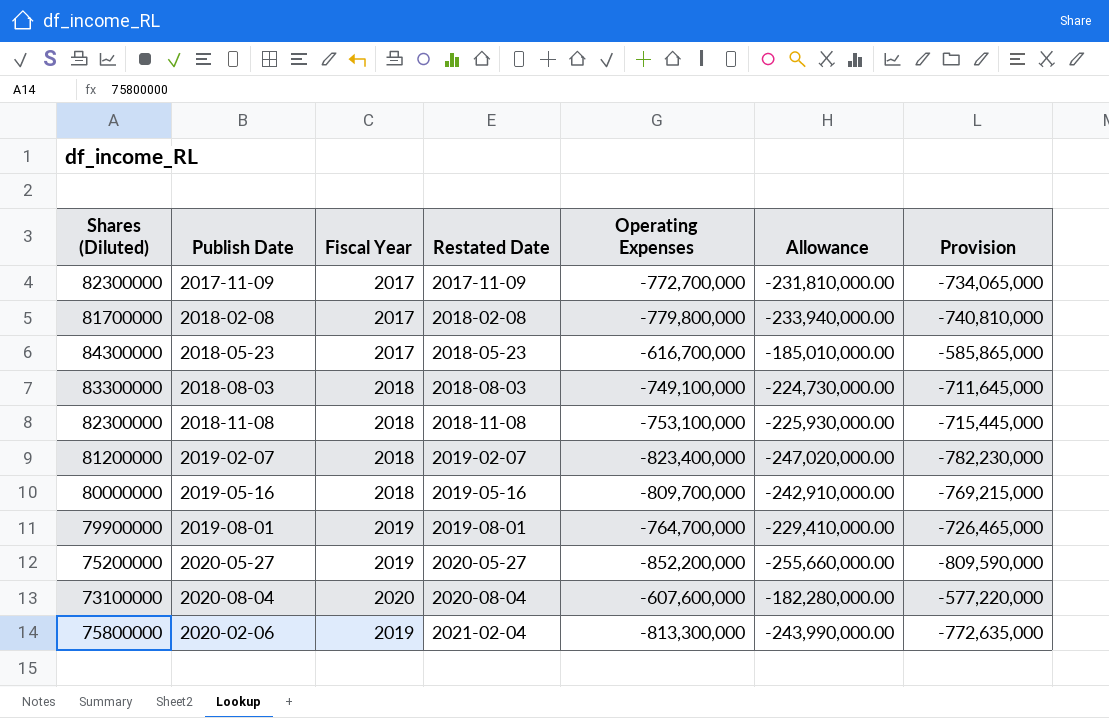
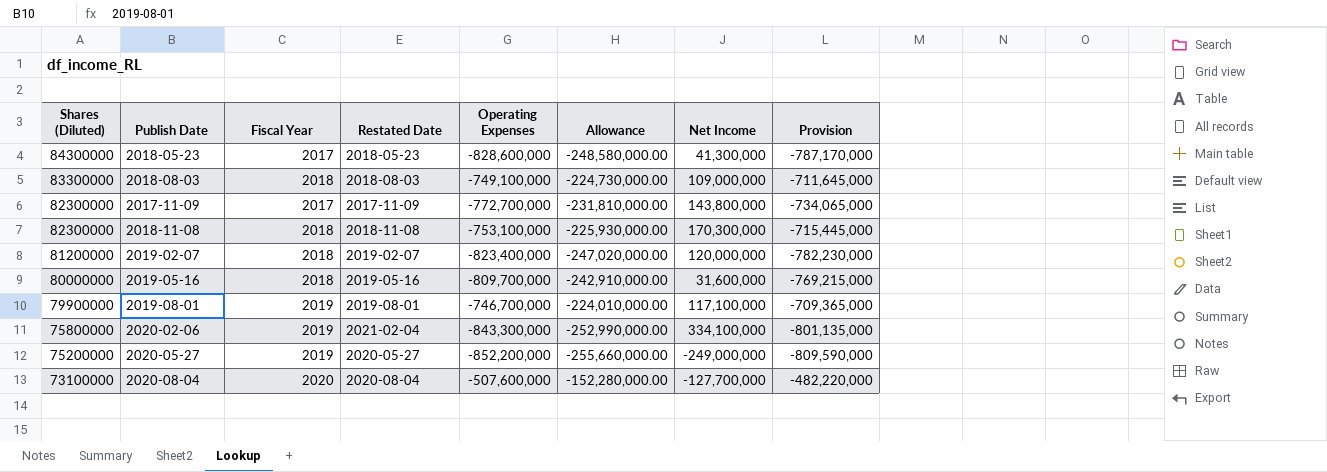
row order: Restated Date ascending -> Shares (Diluted) descending
column Net Income | position: none -> 7
row 2018-02-08: 81700000 | 2017 | 2018-02-08 | -779,800,000 | -233,940,000.00 | -740,810,000 -> none
2018-05-23 | Operating Expenses: -616,700,000 -> -828,600,000
2018-05-23 | Allowance: -185,010,000.00 -> -248,580,000.00
2018-05-23 | Provision: -585,865,000 -> -787,170,000
2019-08-01 | Operating Expenses: -764,700,000 -> -746,700,000
2019-08-01 | Allowance: -229,410,000.00 -> -224,010,000.00
2019-08-01 | Provision: -726,465,000 -> -709,365,000
2020-02-06 | Operating Expenses: -813,300,000 -> -843,300,000
2020-02-06 | Allowance: -243,990,000.00 -> -252,990,000.00
2020-02-06 | Provision: -772,635,000 -> -801,135,000
2020-08-04 | Operating Expenses: -607,600,000 -> -507,600,000
2020-08-04 | Allowance: -182,280,000.00 -> -152,280,000.00
2020-08-04 | Provision: -577,220,000 -> -482,220,000

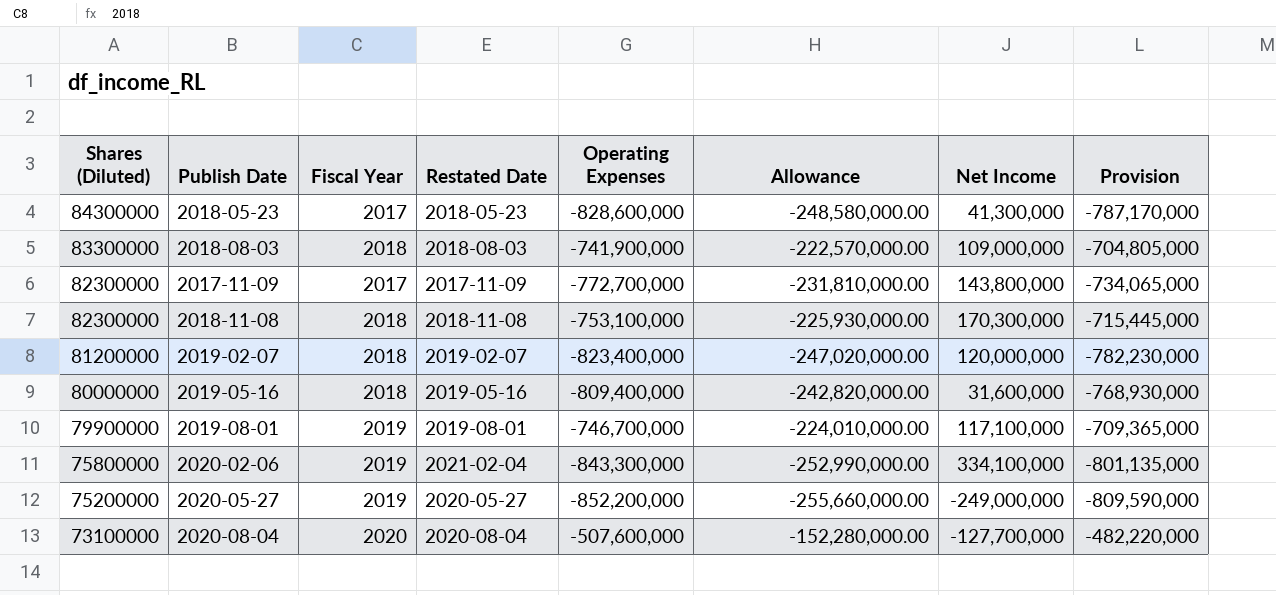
2018-08-03 | Operating Expenses: -749,100,000 -> -741,900,000
2018-08-03 | Allowance: -224,730,000.00 -> -222,570,000.00
2018-08-03 | Provision: -711,645,000 -> -704,805,000
2019-05-16 | Operating Expenses: -809,700,000 -> -809,400,000
2019-05-16 | Allowance: -242,910,000.00 -> -242,820,000.00
2019-05-16 | Provision: -769,215,000 -> -768,930,000

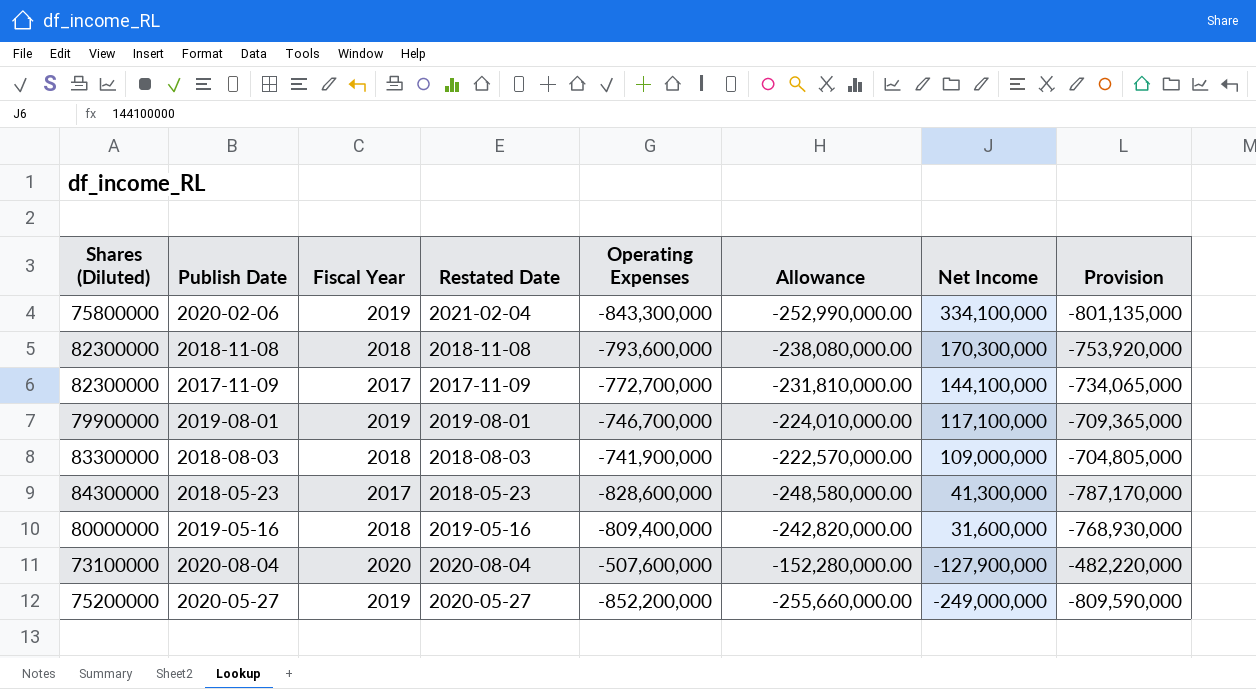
row order: Shares (Diluted) descending -> Net Income descending
row 2019-02-07: 81200000 | 2018 | 2019-02-07 | -823,400,000 | -247,020,000.00 | 120,000,000 | -782,230,000 -> none
2018-11-08 | Operating Expenses: -753,100,000 -> -793,600,000
2018-11-08 | Allowance: -225,930,000.00 -> -238,080,000.00
2018-11-08 | Provision: -715,445,000 -> -753,920,000
2017-11-09 | Net Income: 143,800,000 -> 144,100,000
2020-08-04 | Net Income: -127,700,000 -> -127,900,000

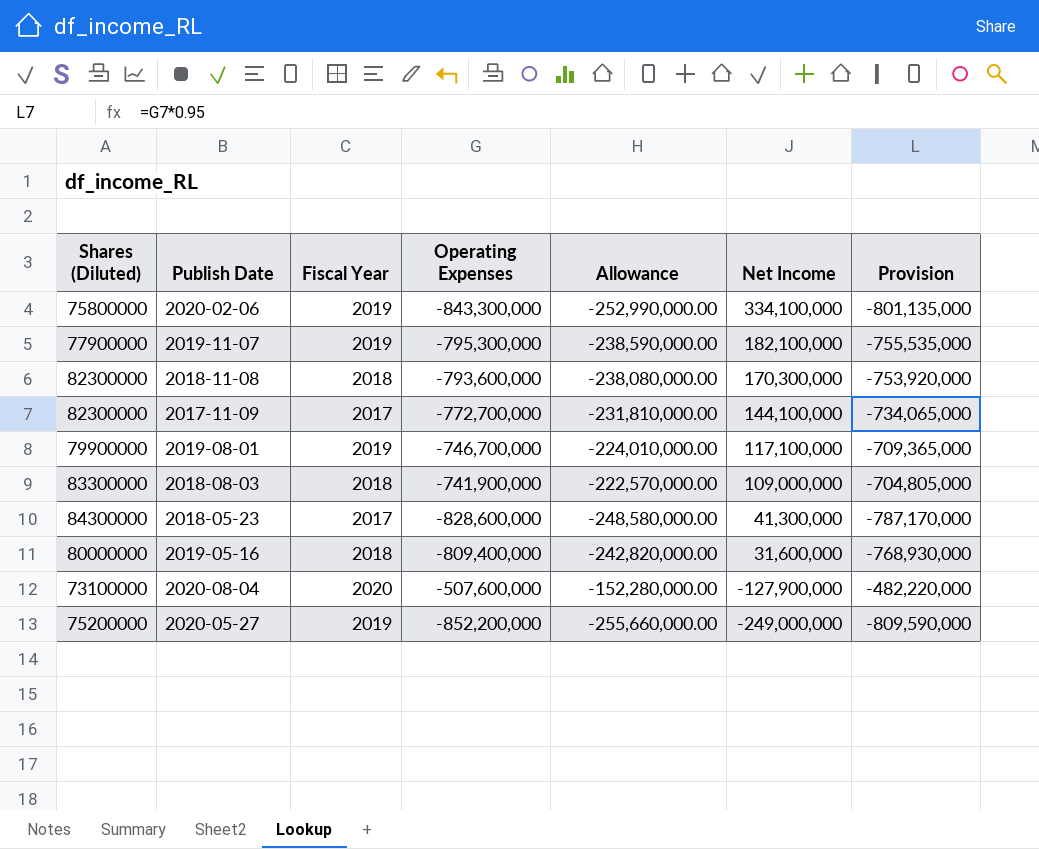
column Restated Date | position: 4 -> none
row 2019-11-07: none -> 77900000 | 2019 | -795,300,000 | -238,590,000.00 | 182,100,000 | -755,535,000

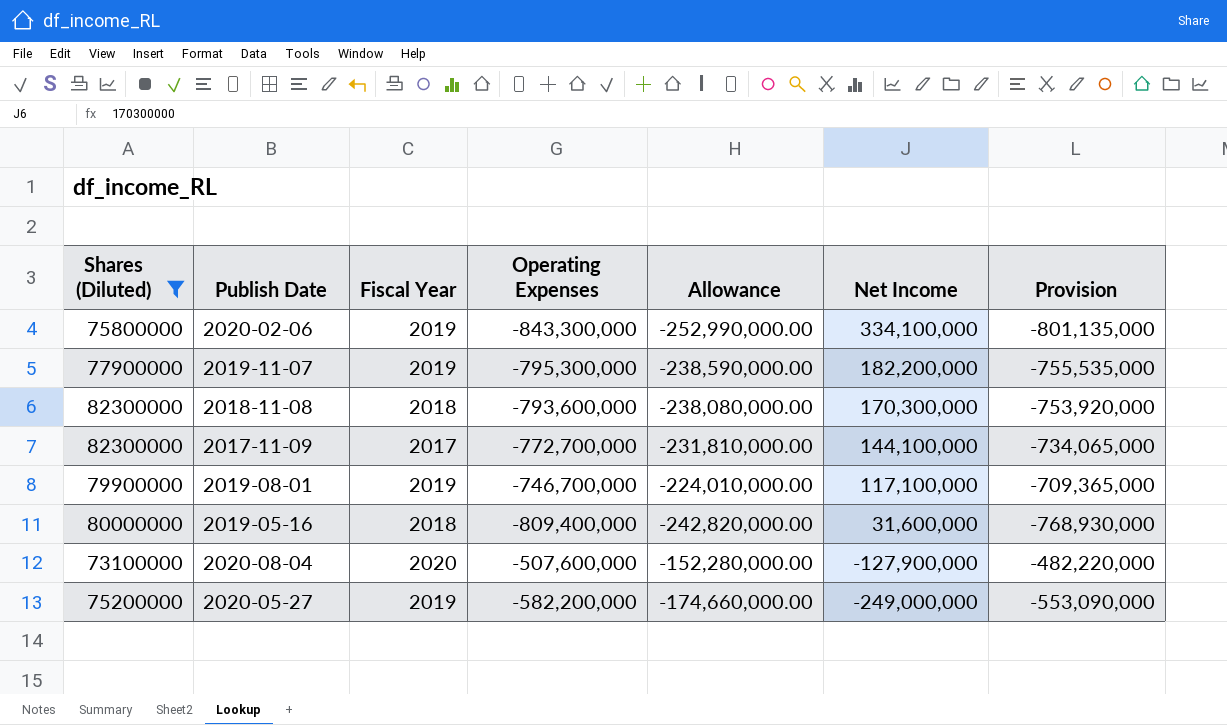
filter: none -> Shares (Diluted) <= 82300000
2019-11-07 | Net Income: 182,100,000 -> 182,200,000
2020-05-27 | Operating Expenses: -852,200,000 -> -582,200,000
2020-05-27 | Allowance: -255,660,000.00 -> -174,660,000.00
2020-05-27 | Provision: -809,590,000 -> -553,090,000

